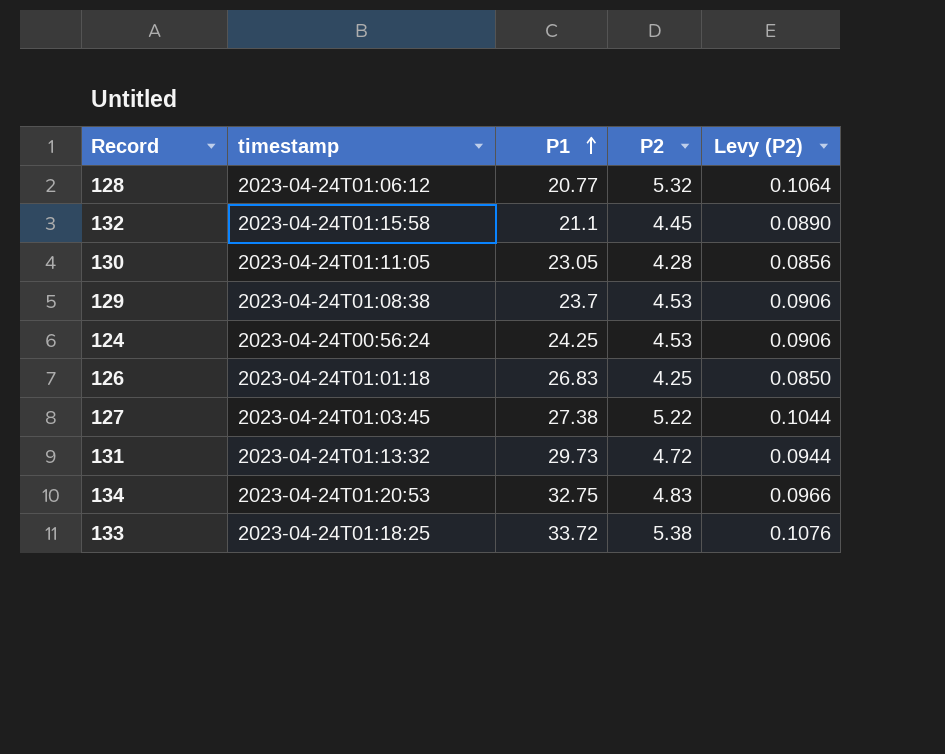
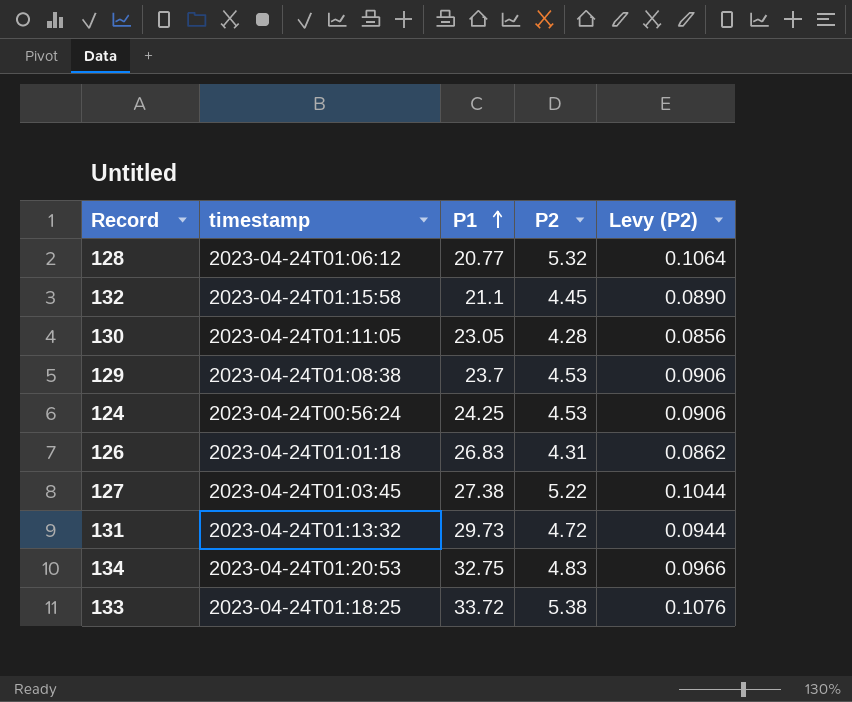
126 | P2: 4.25 -> 4.31
126 | Levy (P2): 0.0850 -> 0.0862

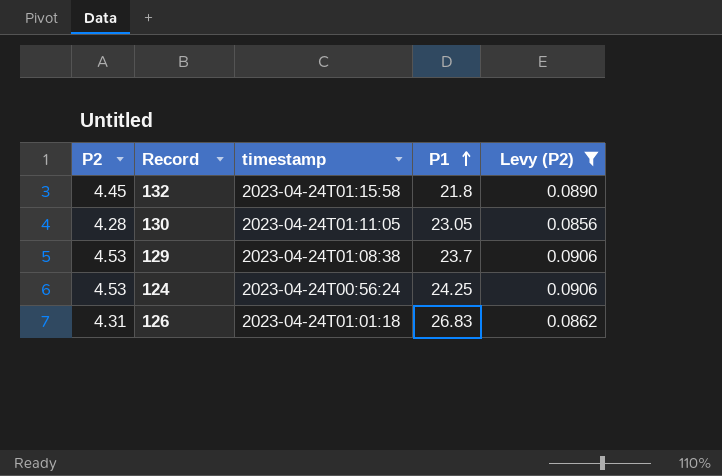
filter: none -> Levy (P2) <= 0.0906
column P2 | position: 4 -> 1
132 | P1: 21.1 -> 21.8

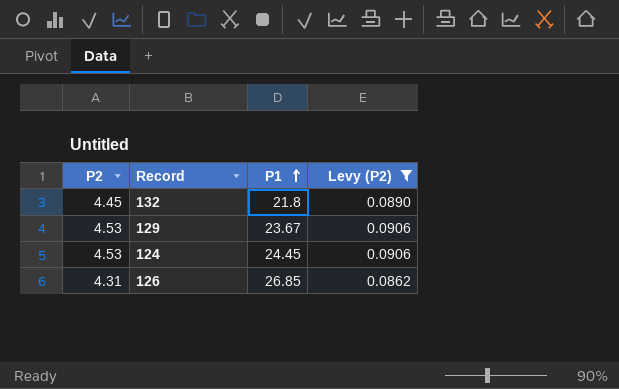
column timestamp | position: 3 -> none
row 130: 4.28 | 2023-04-24T01:11:05 | 23.05 | 0.0856 -> none
129 | P1: 23.7 -> 23.67
124 | P1: 24.25 -> 24.45
126 | P1: 26.83 -> 26.85

